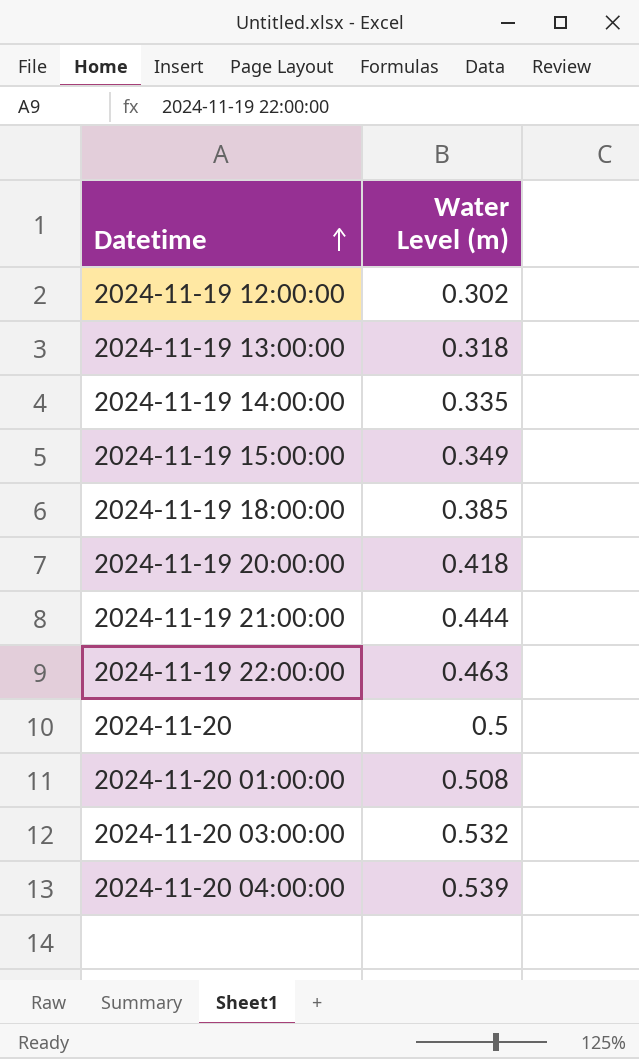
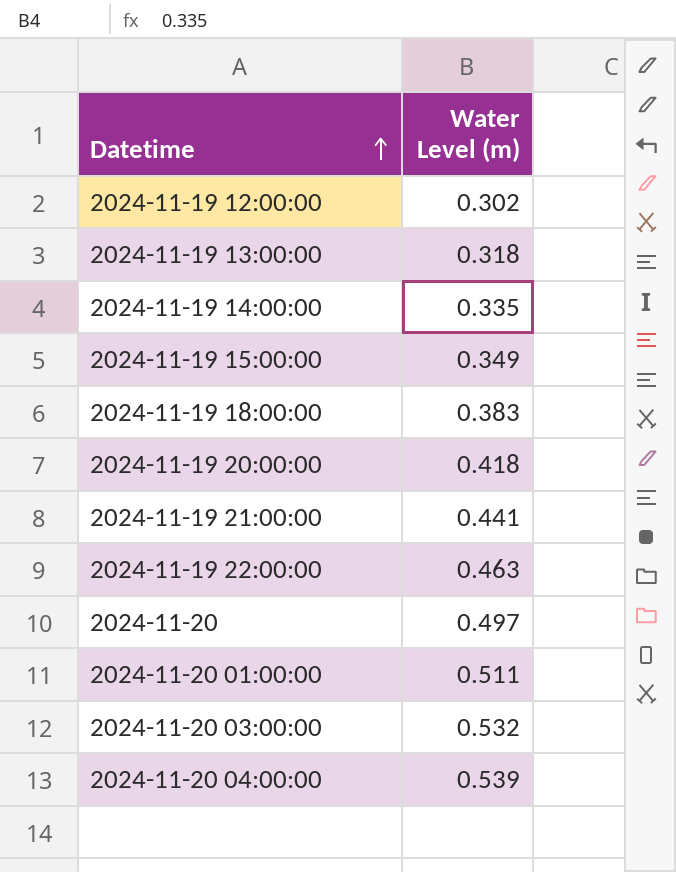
2024-11-19 18:00:00 | Water Level (m): 0.385 -> 0.383
2024-11-19 21:00:00 | Water Level (m): 0.444 -> 0.441
2024-11-20 | Water Level (m): 0.5 -> 0.497
2024-11-20 01:00:00 | Water Level (m): 0.508 -> 0.511

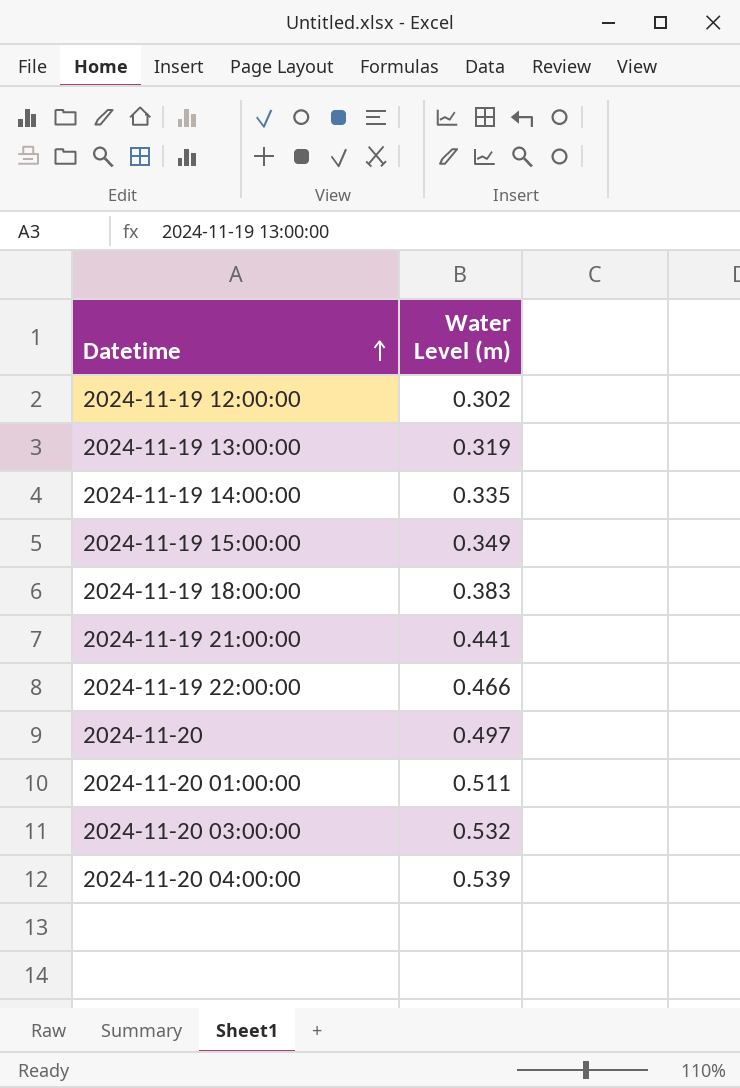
row 2024-11-19 20:00:00: 0.418 -> none
2024-11-19 13:00:00 | Water Level (m): 0.318 -> 0.319
2024-11-19 22:00:00 | Water Level (m): 0.463 -> 0.466

